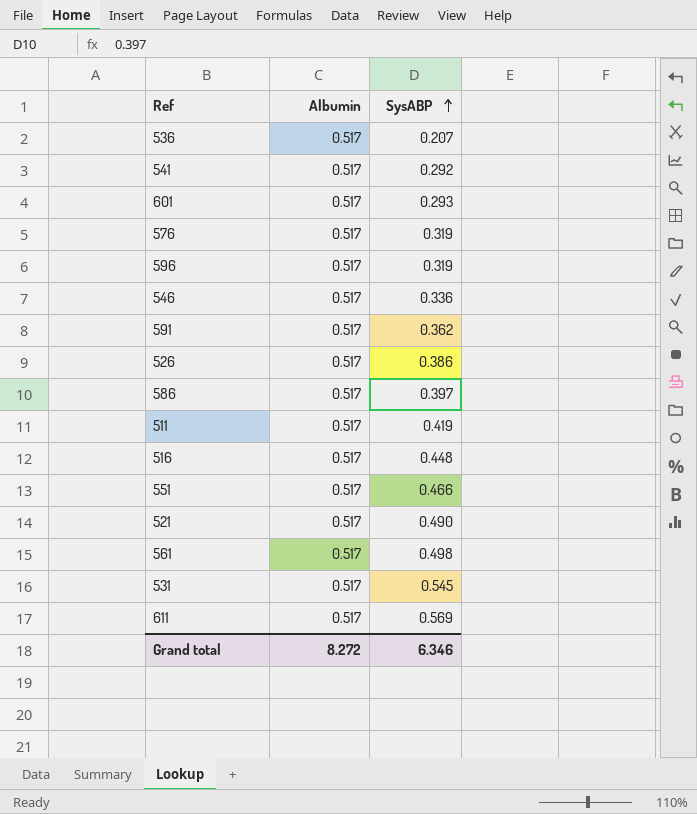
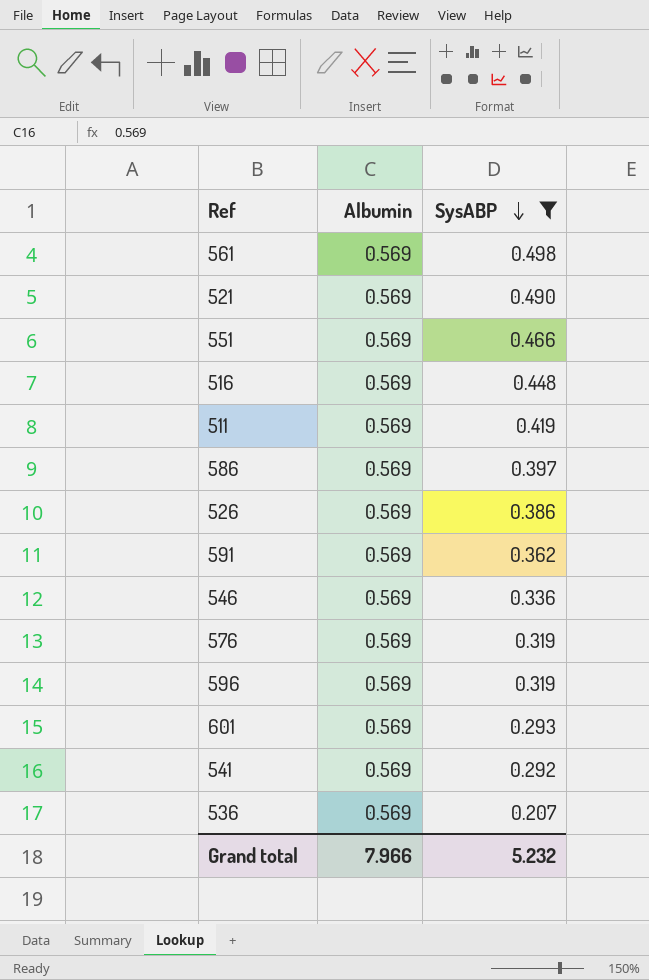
filter: none -> SysABP <= 0.498
row order: SysABP ascending -> SysABP descending
561 | Albumin: 0.517 -> 0.569
521 | Albumin: 0.517 -> 0.569
551 | Albumin: 0.517 -> 0.569
516 | Albumin: 0.517 -> 0.569
511 | Albumin: 0.517 -> 0.569
586 | Albumin: 0.517 -> 0.569
526 | Albumin: 0.517 -> 0.569
591 | Albumin: 0.517 -> 0.569
546 | Albumin: 0.517 -> 0.569
576 | Albumin: 0.517 -> 0.569
596 | Albumin: 0.517 -> 0.569
601 | Albumin: 0.517 -> 0.569
541 | Albumin: 0.517 -> 0.569
536 | Albumin: 0.517 -> 0.569
Grand total | Albumin: 8.272 -> 7.966
Grand total | SysABP: 6.346 -> 5.232

